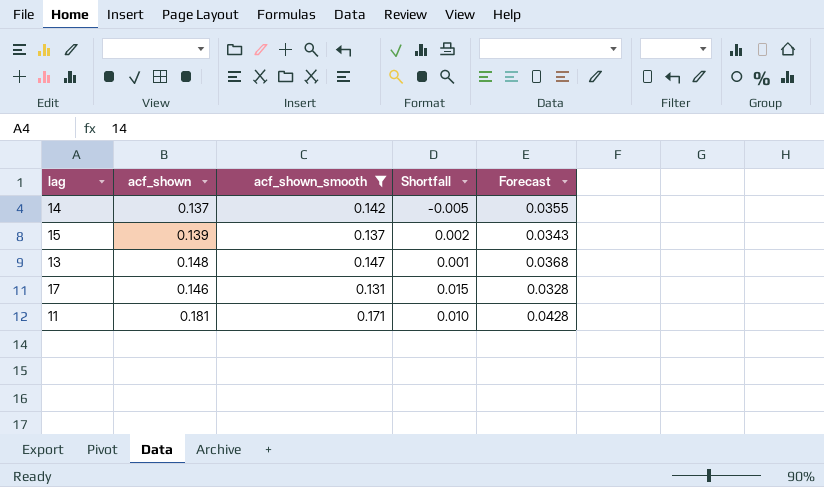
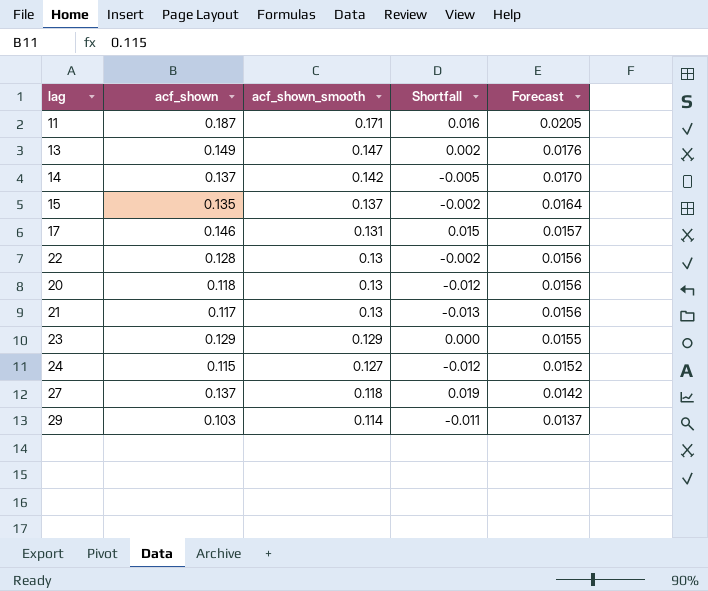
filter: acf_shown_smooth >= 0.131 -> none
row order: none -> acf_shown_smooth descending
column Forecast | formula: [acf_shown_smooth] * 0.25 -> [acf_shown_smooth] * 0.12
11 | acf_shown: 0.181 -> 0.187
11 | Shortfall: 0.010 -> 0.016
13 | acf_shown: 0.148 -> 0.149
13 | Shortfall: 0.001 -> 0.002
15 | acf_shown: 0.139 -> 0.135
15 | Shortfall: 0.002 -> -0.002

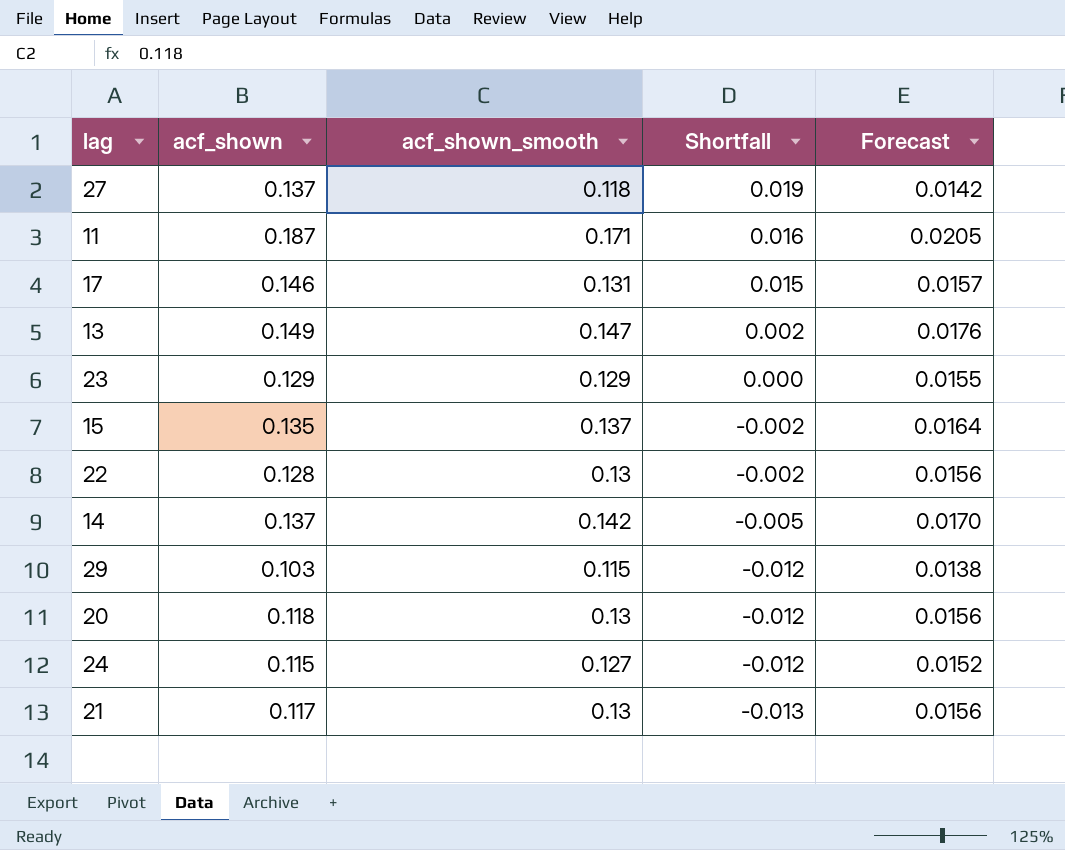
row order: acf_shown_smooth descending -> Shortfall descending
29 | acf_shown_smooth: 0.114 -> 0.115
29 | Shortfall: -0.011 -> -0.012
29 | Forecast: 0.0137 -> 0.0138

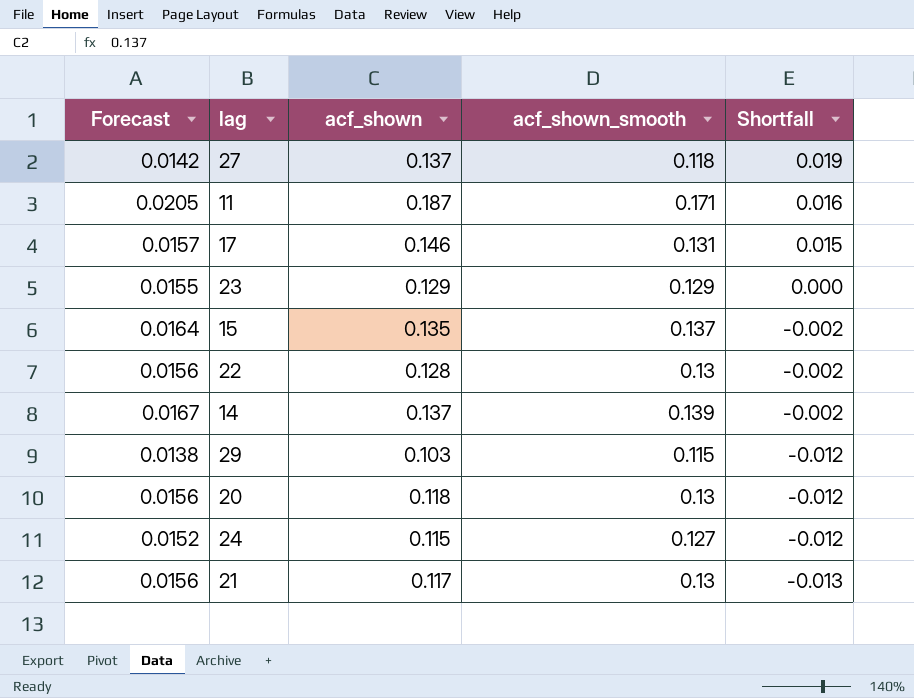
column Forecast | position: 5 -> 1
row 13: 0.149 | 0.147 | 0.002 | 0.0176 -> none
14 | Forecast: 0.0170 -> 0.0167
14 | acf_shown_smooth: 0.142 -> 0.139
14 | Shortfall: -0.005 -> -0.002

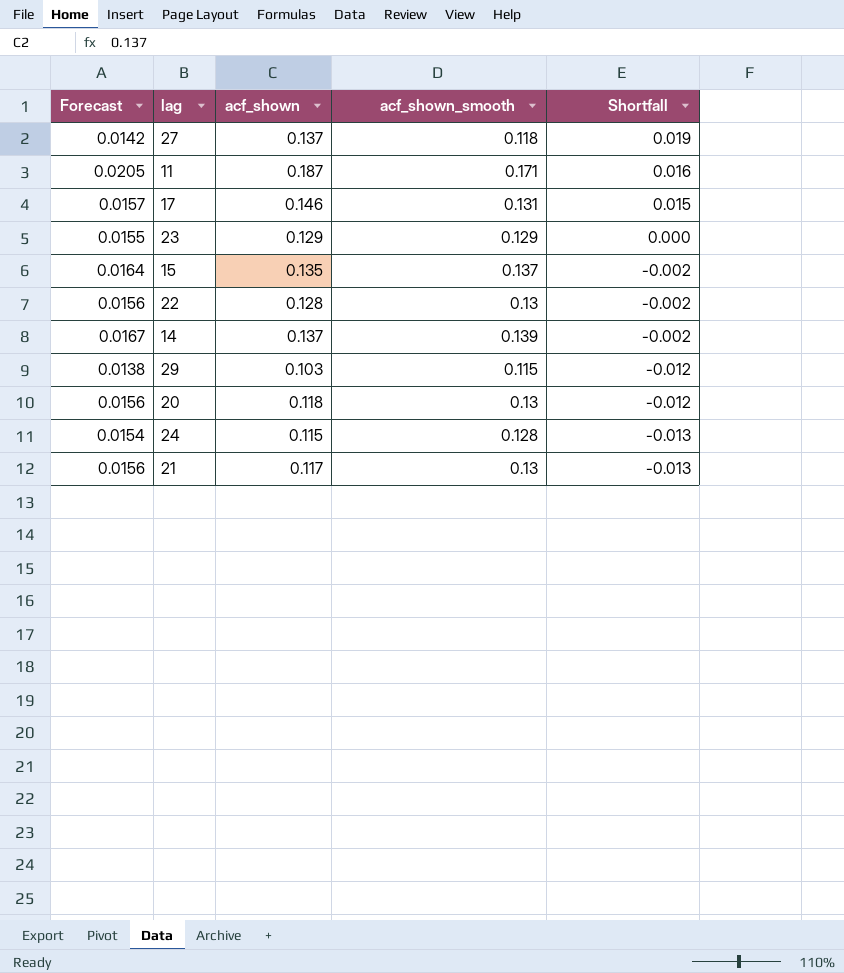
24 | Forecast: 0.0152 -> 0.0154
24 | acf_shown_smooth: 0.127 -> 0.128
24 | Shortfall: -0.012 -> -0.013

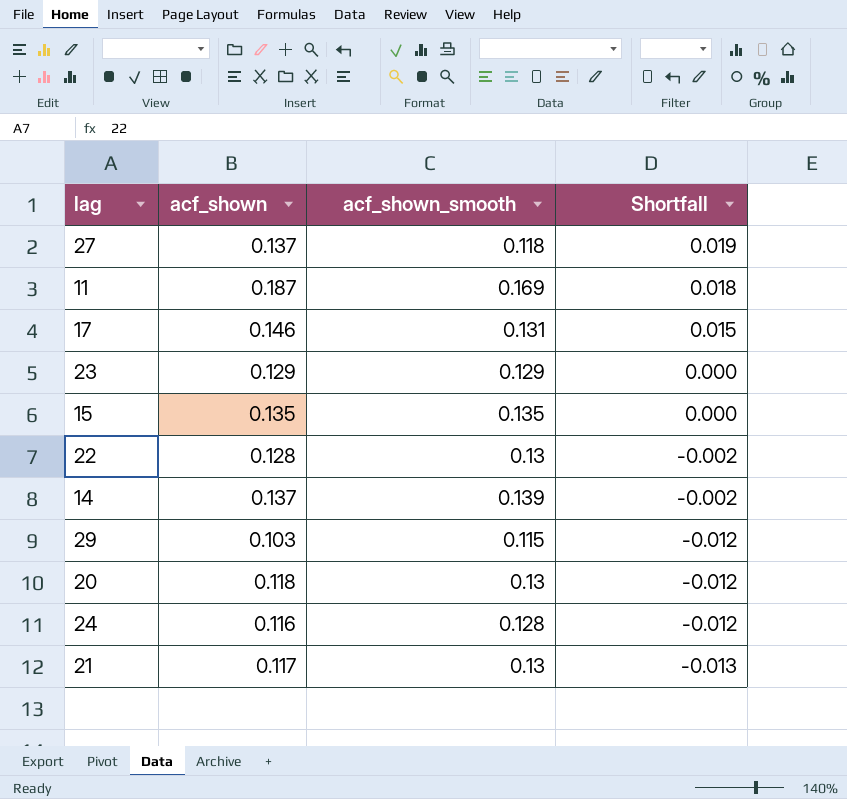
column Forecast | formula: [acf_shown_smooth] * 0.12 -> none
11 | acf_shown_smooth: 0.171 -> 0.169
11 | Shortfall: 0.016 -> 0.018
15 | acf_shown_smooth: 0.137 -> 0.135
15 | Shortfall: -0.002 -> 0.000
24 | acf_shown: 0.115 -> 0.116
24 | Shortfall: -0.013 -> -0.012

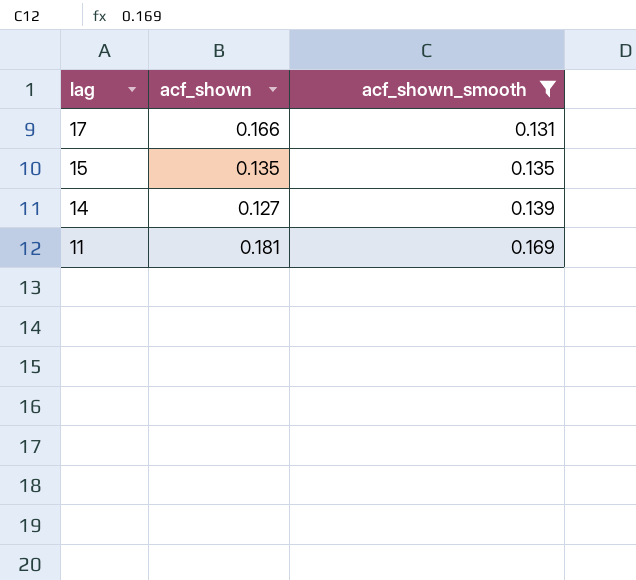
filter: none -> acf_shown_smooth >= 0.131
row order: Shortfall descending -> lag descending
column Shortfall | formula: [acf_shown] - [acf_shown_smooth] -> none
17 | acf_shown: 0.146 -> 0.166
14 | acf_shown: 0.137 -> 0.127
11 | acf_shown: 0.187 -> 0.181

